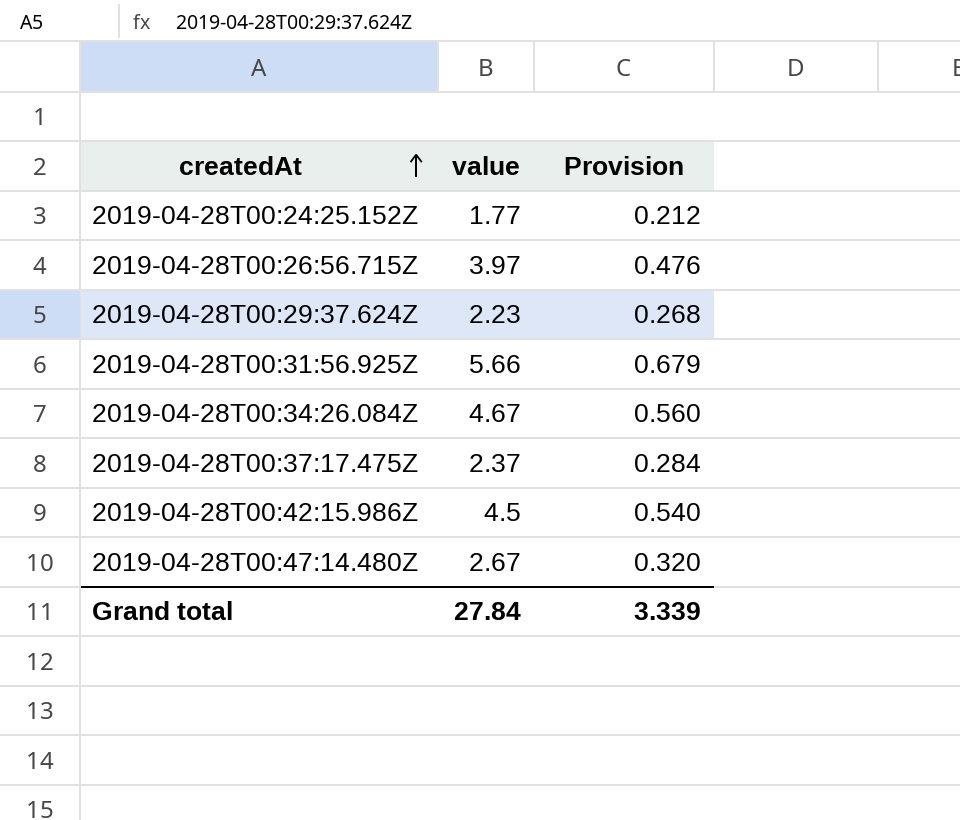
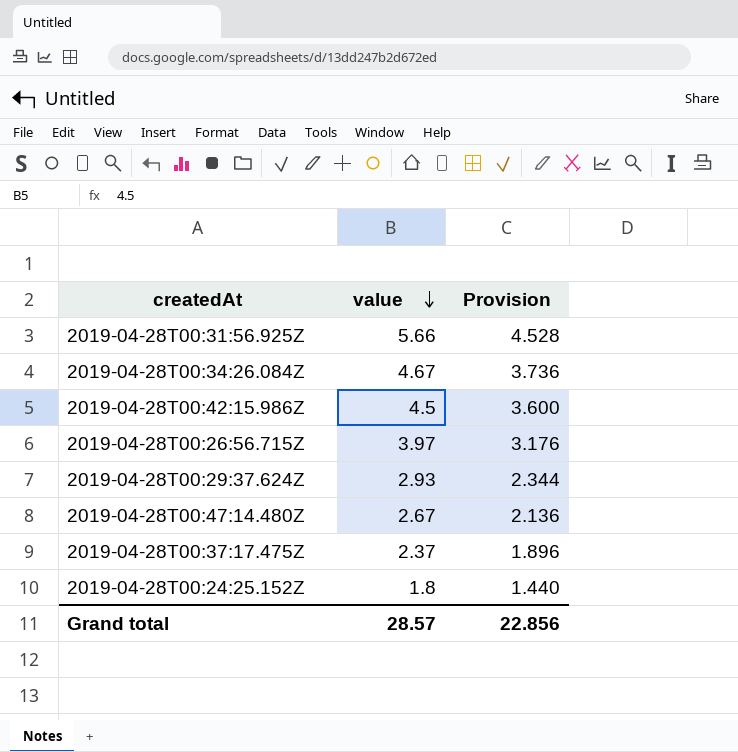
row order: createdAt ascending -> value descending
column Provision | formula: [value] * 0.12 -> [value] * 0.8
2019-04-28T00:29:37.624Z | value: 2.23 -> 2.93
2019-04-28T00:24:25.152Z | value: 1.77 -> 1.8
Grand total | value: 27.84 -> 28.57
Grand total | Provision: 3.339 -> 22.856

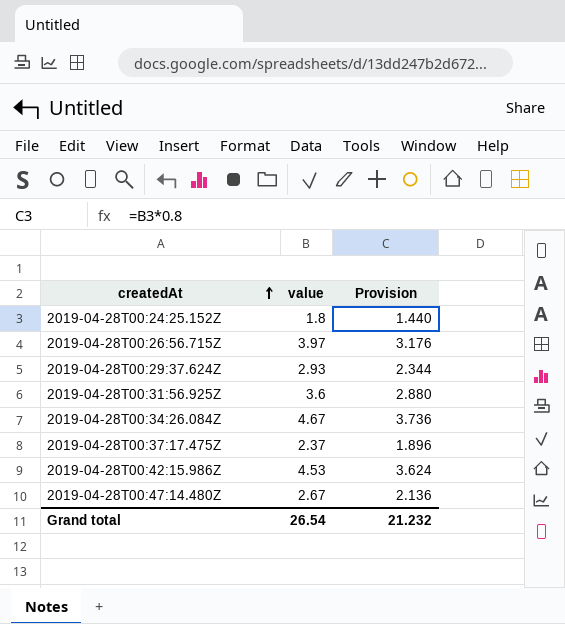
row order: value descending -> createdAt ascending
2019-04-28T00:31:56.925Z | value: 5.66 -> 3.6
2019-04-28T00:31:56.925Z | Provision: 4.528 -> 2.880
2019-04-28T00:42:15.986Z | value: 4.5 -> 4.53
2019-04-28T00:42:15.986Z | Provision: 3.600 -> 3.624
Grand total | value: 28.57 -> 26.54
Grand total | Provision: 22.856 -> 21.232

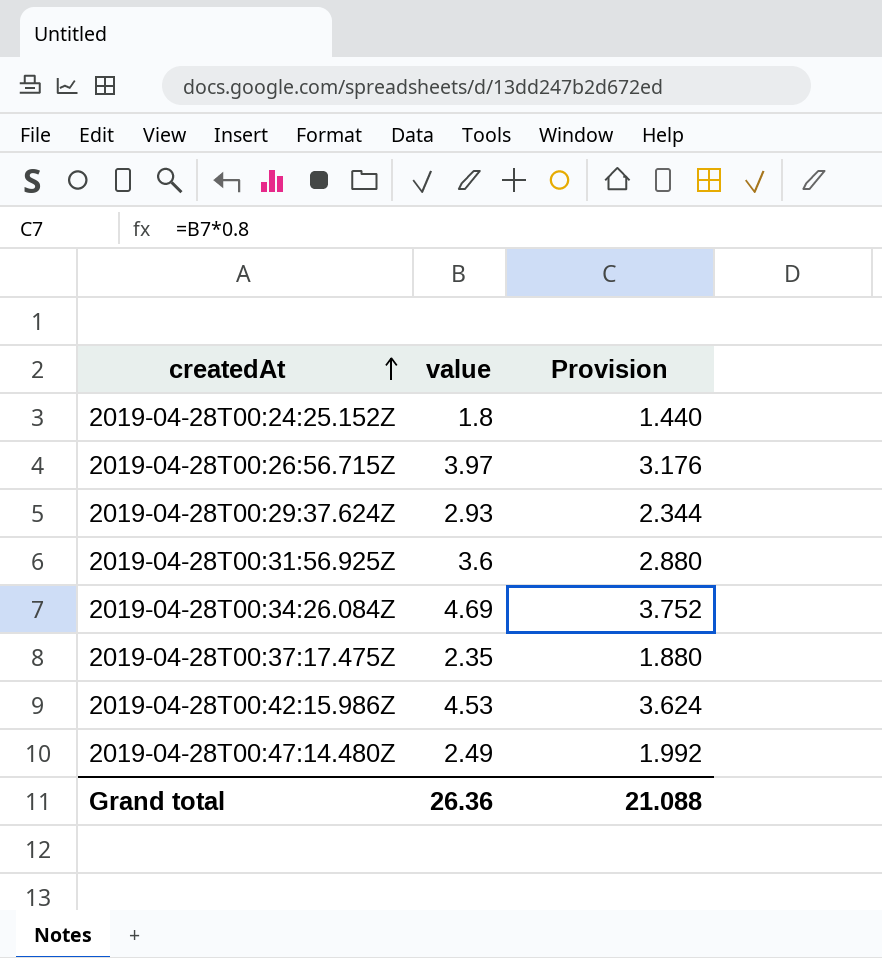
2019-04-28T00:34:26.084Z | value: 4.67 -> 4.69
2019-04-28T00:34:26.084Z | Provision: 3.736 -> 3.752
2019-04-28T00:37:17.475Z | value: 2.37 -> 2.35
2019-04-28T00:37:17.475Z | Provision: 1.896 -> 1.880
2019-04-28T00:47:14.480Z | value: 2.67 -> 2.49
2019-04-28T00:47:14.480Z | Provision: 2.136 -> 1.992
Grand total | value: 26.54 -> 26.36
Grand total | Provision: 21.232 -> 21.088

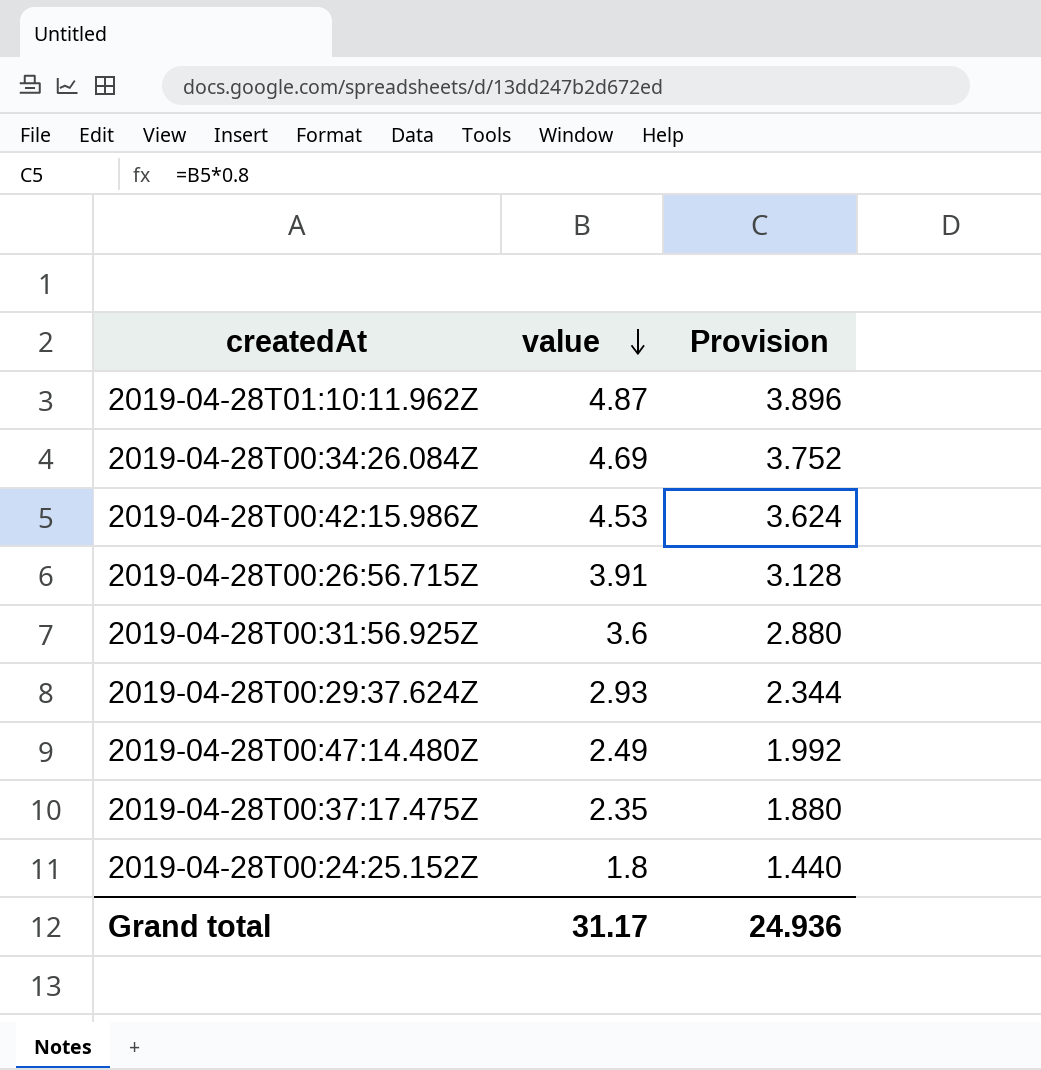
row order: createdAt ascending -> value descending
row 2019-04-28T01:10:11.962Z: none -> 4.87 | 3.896
2019-04-28T00:26:56.715Z | value: 3.97 -> 3.91
2019-04-28T00:26:56.715Z | Provision: 3.176 -> 3.128
Grand total | value: 26.36 -> 31.17
Grand total | Provision: 21.088 -> 24.936

